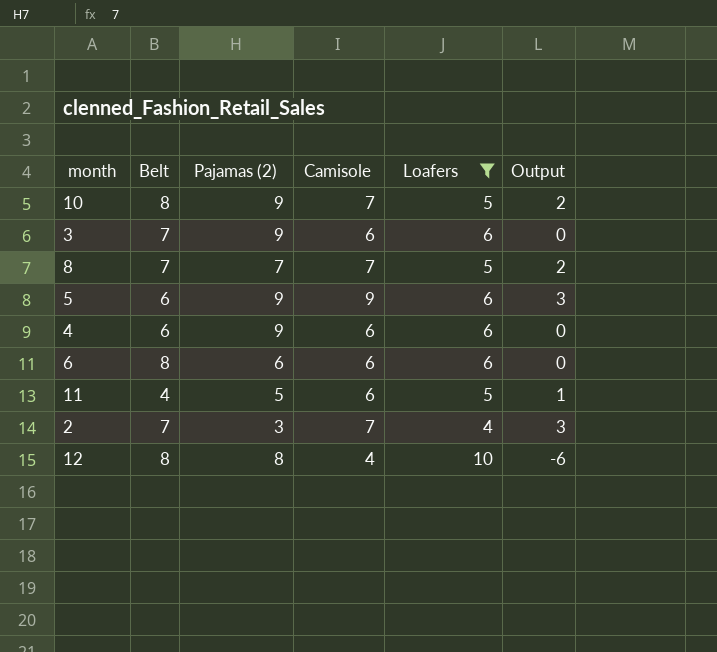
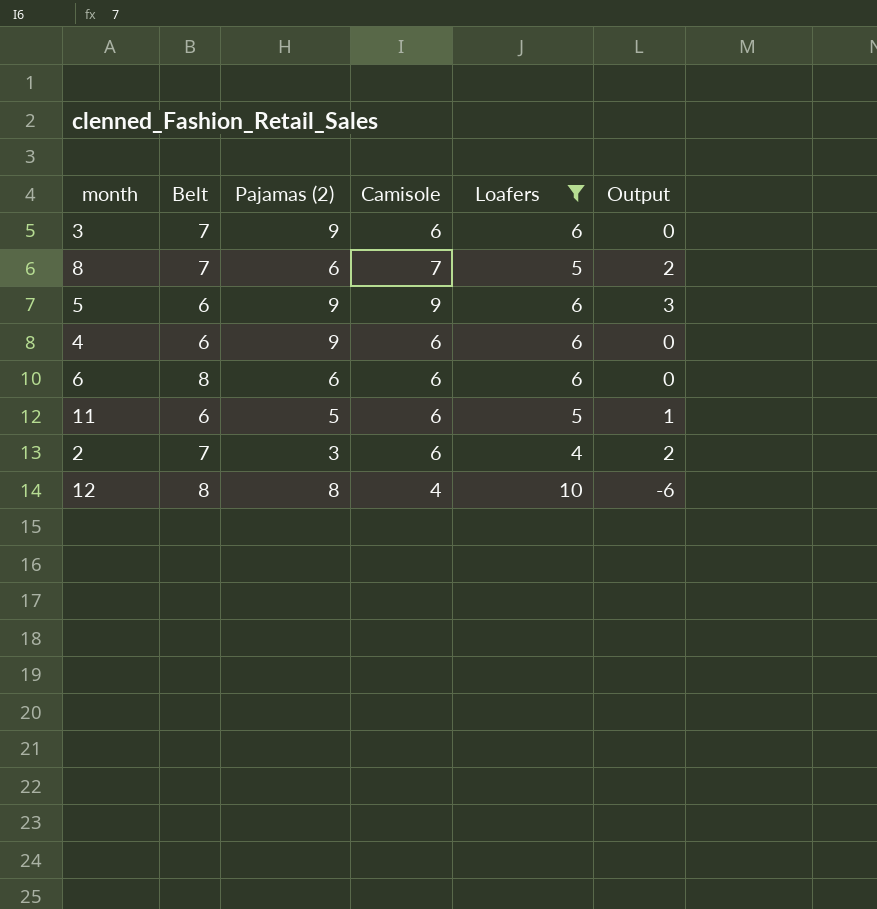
row 10: 8 | 9 | 7 | 5 | 2 -> none
8 | Pajamas (2): 7 -> 6
11 | Belt: 4 -> 6
2 | Camisole: 7 -> 6
2 | Output: 3 -> 2

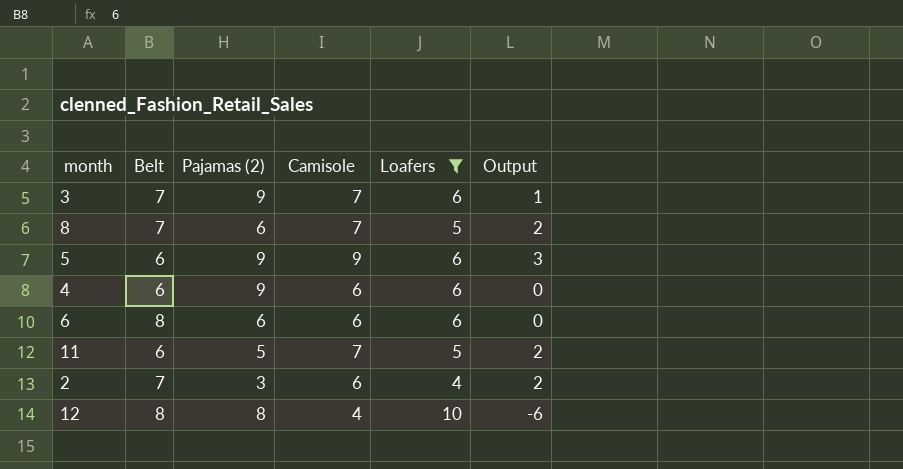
3 | Camisole: 6 -> 7
3 | Output: 0 -> 1
11 | Camisole: 6 -> 7
11 | Output: 1 -> 2

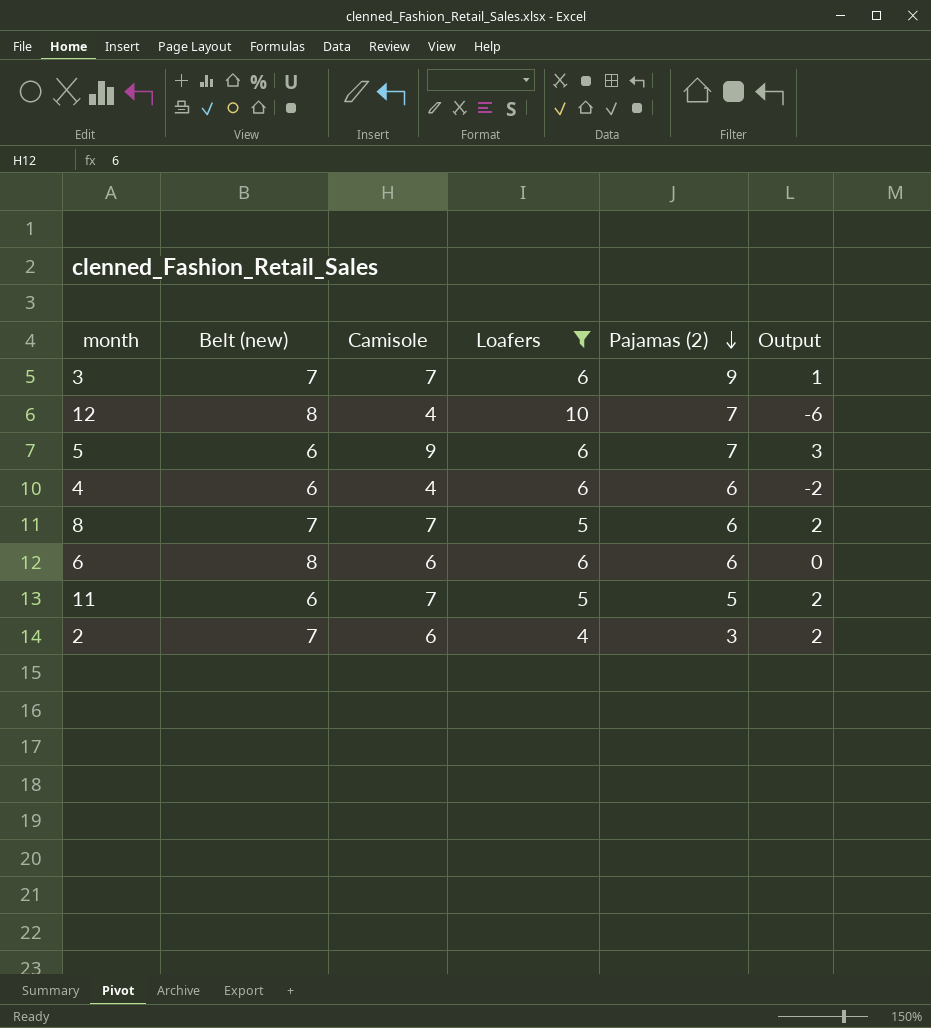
row order: none -> Pajamas (2) descending
column name: Belt -> Belt (new)
column Pajamas (2) | position: 3 -> 5
12 | Pajamas (2): 8 -> 7
5 | Pajamas (2): 9 -> 7
4 | Camisole: 6 -> 4
4 | Pajamas (2): 9 -> 6
4 | Output: 0 -> -2

